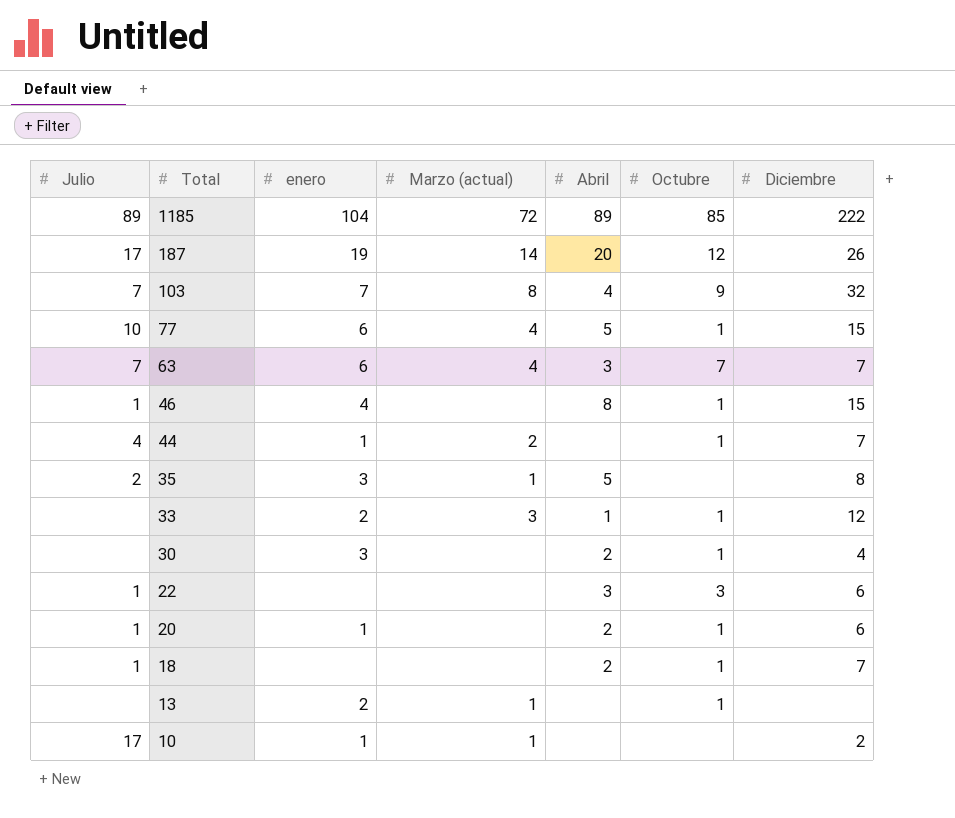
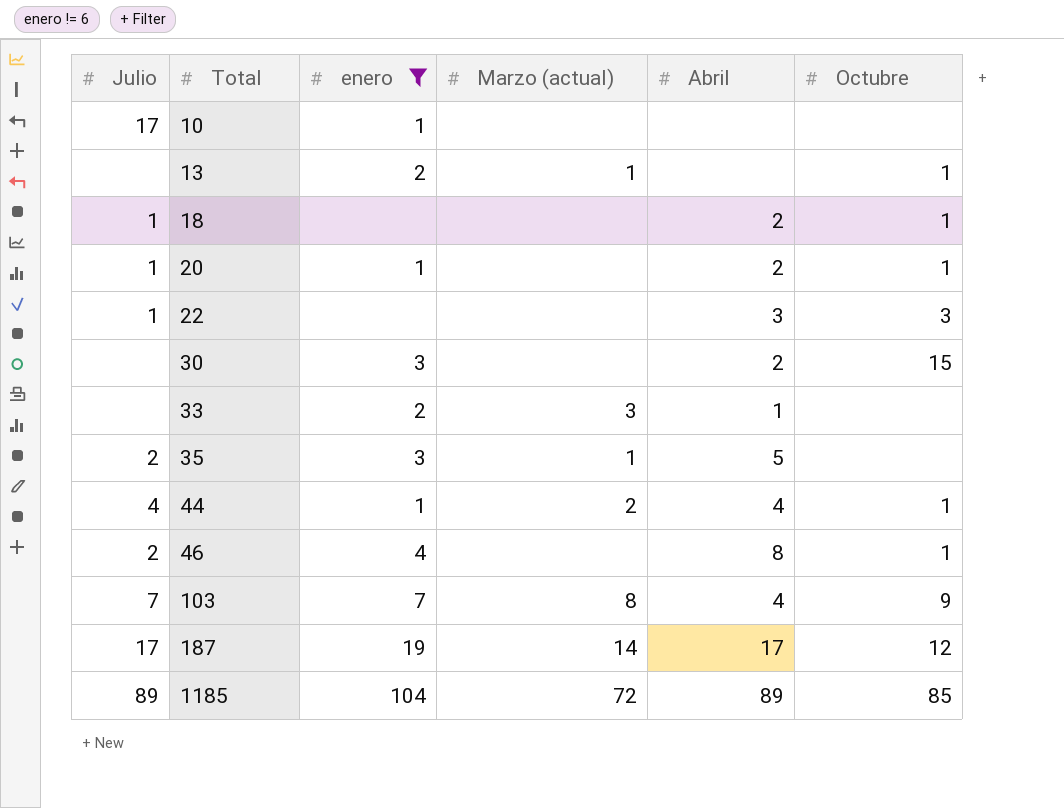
filter: none -> enero != 6
row order: Total descending -> Total ascending
column Diciembre | position: 7 -> none
10 | Marzo (actual): 1 -> none
30 | Octubre: 1 -> 15
33 | Octubre: 1 -> none
44 | Abril: none -> 4
46 | Julio: 1 -> 2
187 | Abril: 20 -> 17

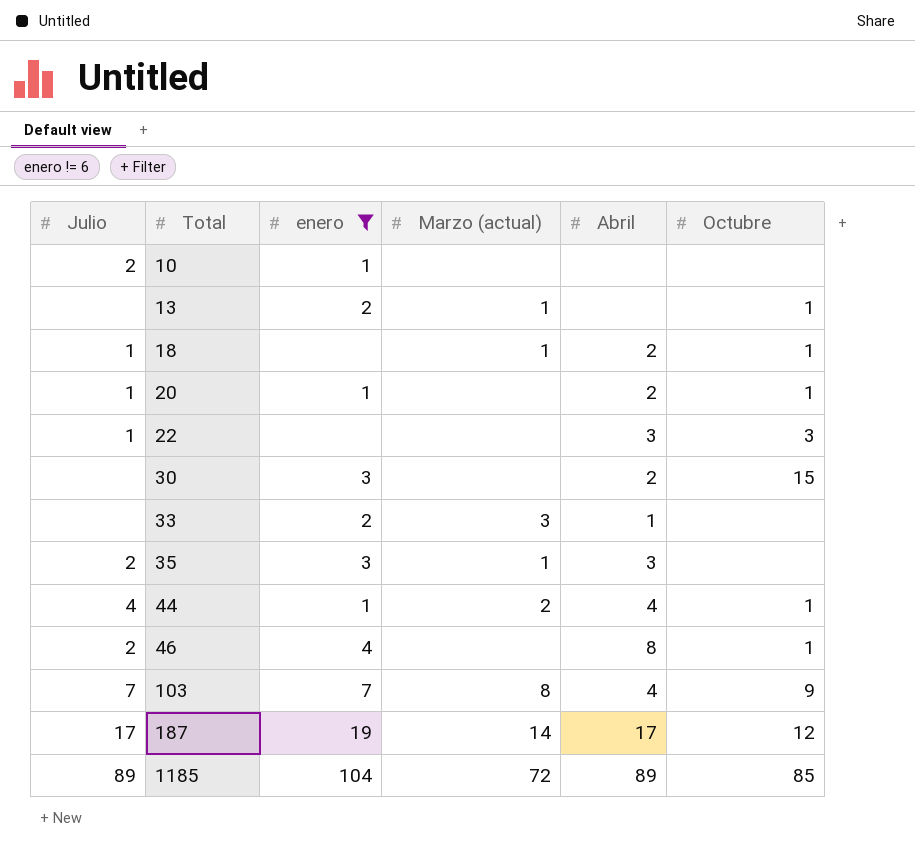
10 | Julio: 17 -> 2
18 | Marzo (actual): none -> 1
35 | Abril: 5 -> 3

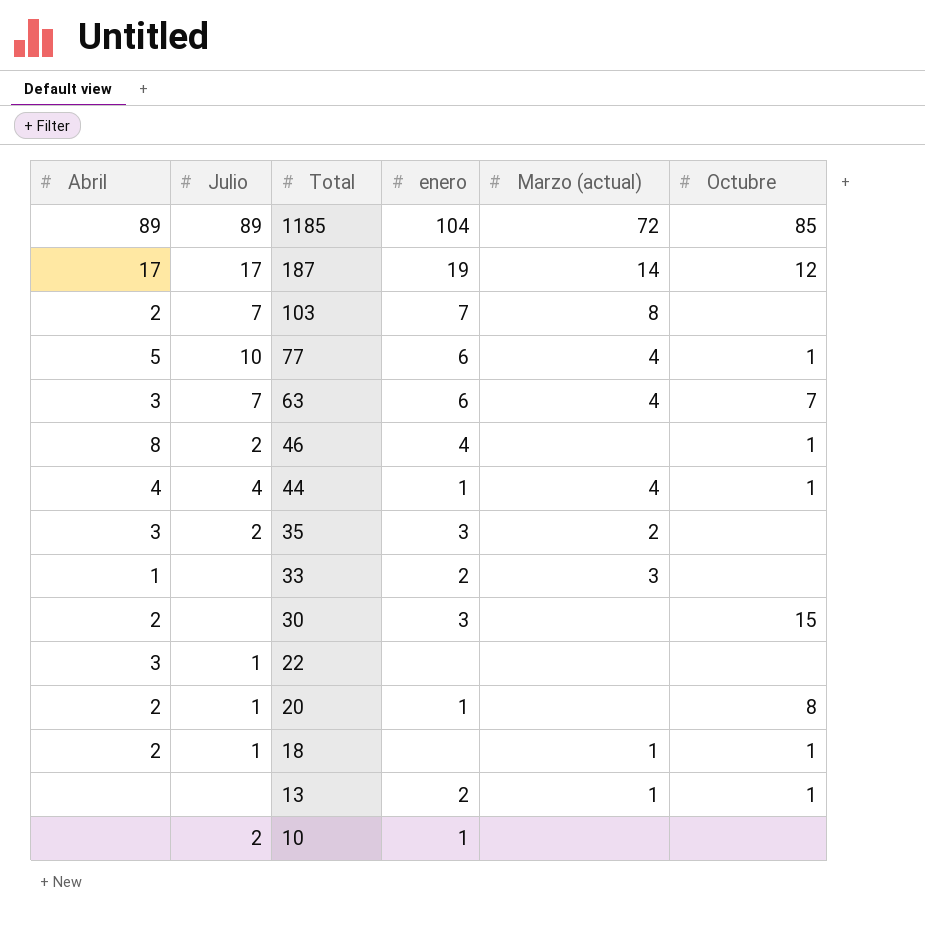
filter: enero != 6 -> none
row order: Total ascending -> Total descending
column Abril | position: 5 -> 1
103 | Abril: 4 -> 2
103 | Octubre: 9 -> none
44 | Marzo (actual): 2 -> 4
35 | Marzo (actual): 1 -> 2
22 | Octubre: 3 -> none
20 | Octubre: 1 -> 8

